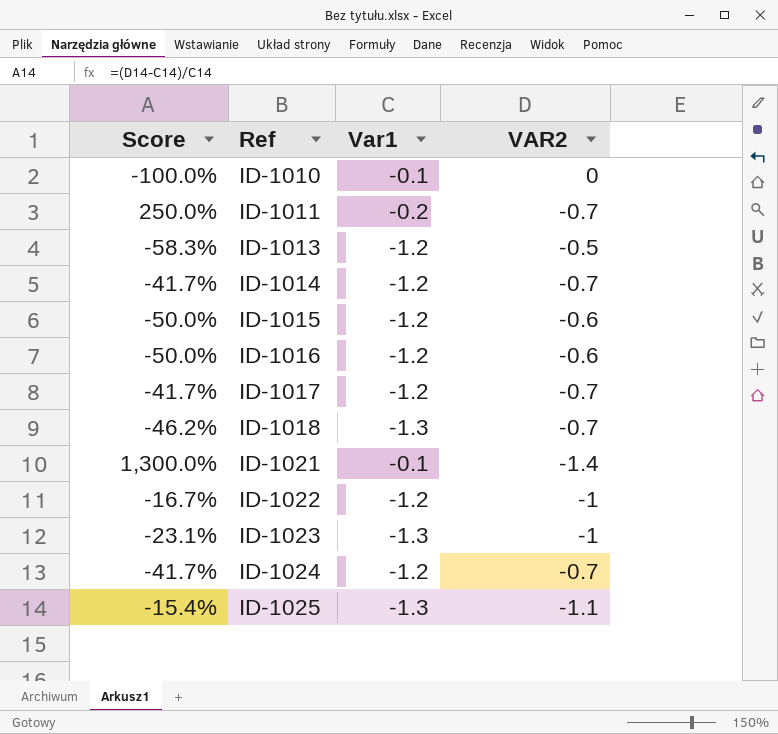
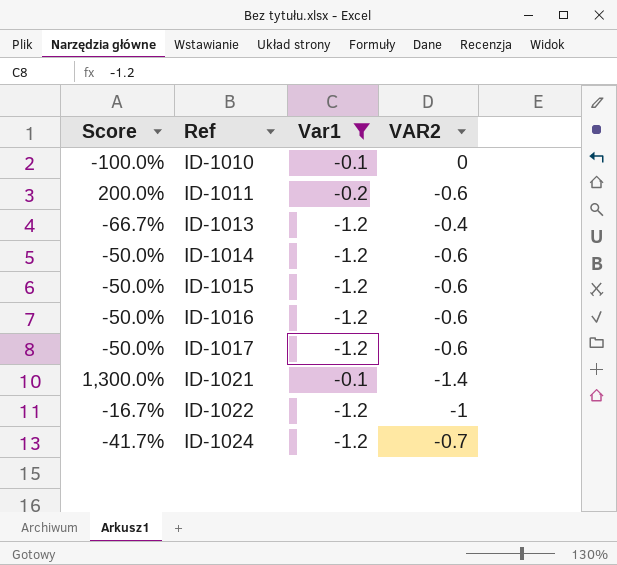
filter: none -> Var1 != -1.3
ID-1011 | Score: 250.0% -> 200.0%
ID-1011 | VAR2: -0.7 -> -0.6
ID-1013 | Score: -58.3% -> -66.7%
ID-1013 | VAR2: -0.5 -> -0.4
ID-1014 | Score: -41.7% -> -50.0%
ID-1014 | VAR2: -0.7 -> -0.6
ID-1017 | Score: -41.7% -> -50.0%
ID-1017 | VAR2: -0.7 -> -0.6

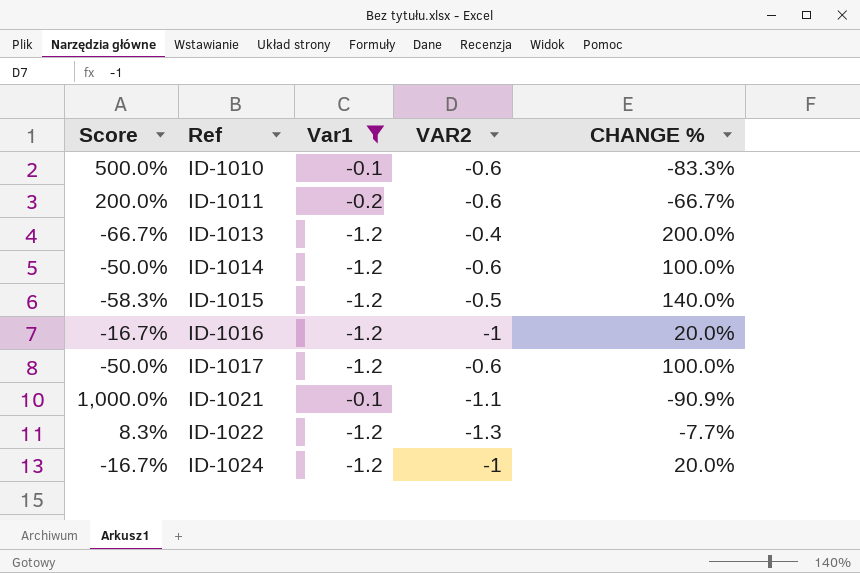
column CHANGE % | formula: none -> ([Var1] - [VAR2]) / [VAR2]
ID-1010 | Score: -100.0% -> 500.0%
ID-1010 | VAR2: 0 -> -0.6
ID-1015 | Score: -50.0% -> -58.3%
ID-1015 | VAR2: -0.6 -> -0.5
ID-1016 | Score: -50.0% -> -16.7%
ID-1016 | VAR2: -0.6 -> -1
ID-1021 | Score: 1,300.0% -> 1,000.0%
ID-1021 | VAR2: -1.4 -> -1.1
ID-1022 | Score: -16.7% -> 8.3%
ID-1022 | VAR2: -1 -> -1.3
ID-1024 | Score: -41.7% -> -16.7%
ID-1024 | VAR2: -0.7 -> -1

